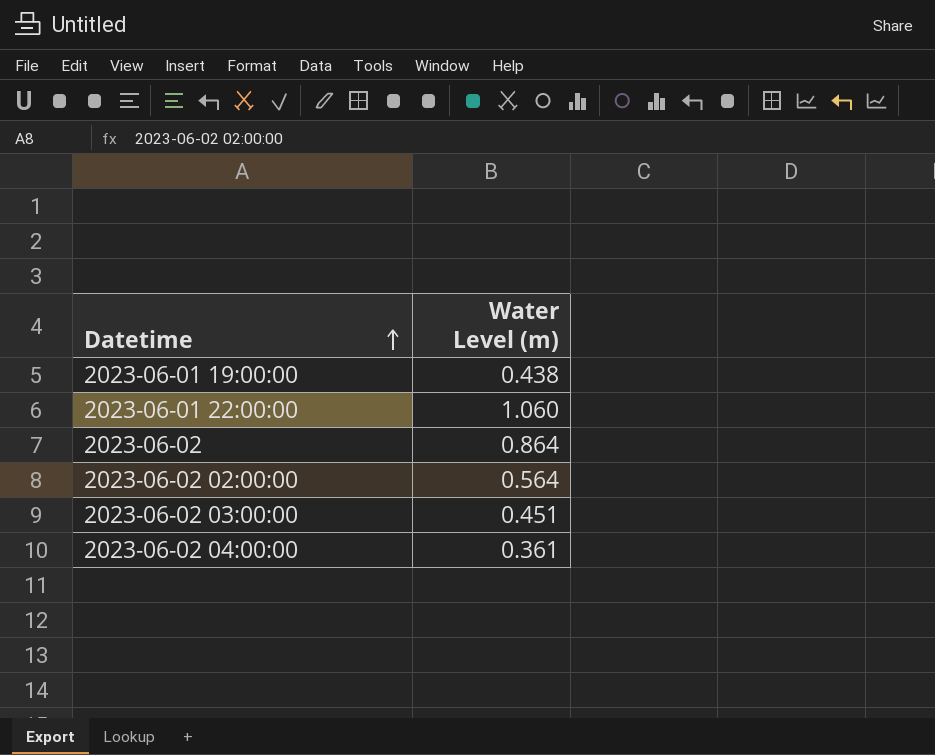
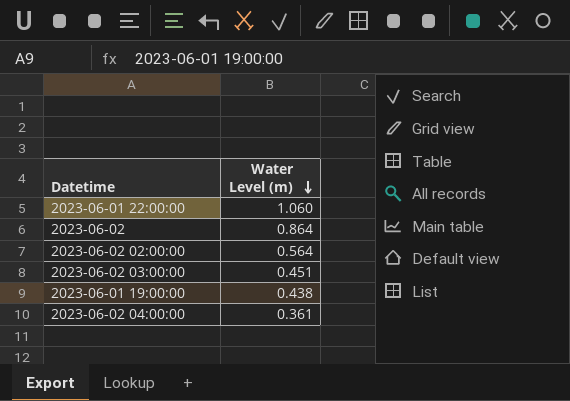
row order: Datetime ascending -> Water Level (m) descending

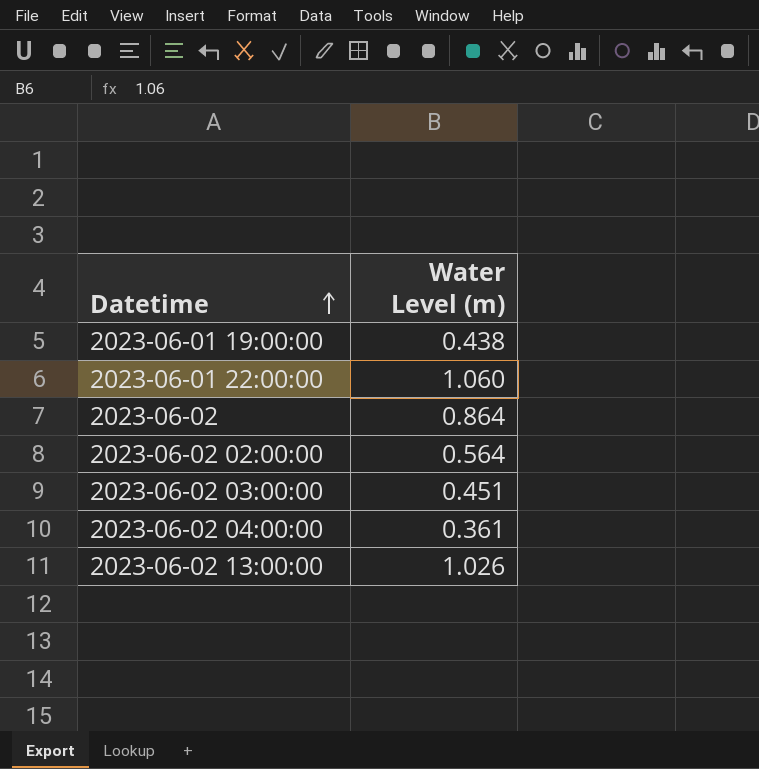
row order: Water Level (m) descending -> Datetime ascending
row 2023-06-02 13:00:00: none -> 1.026

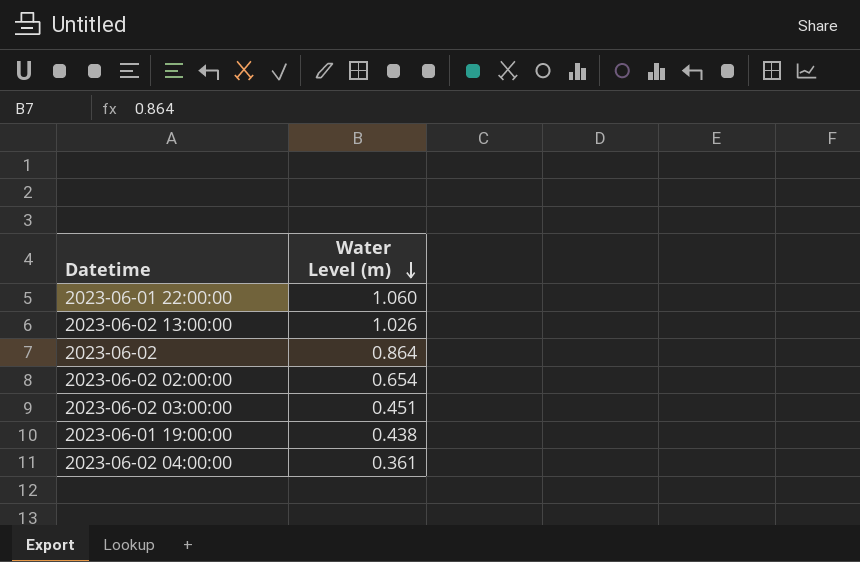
row order: Datetime ascending -> Water Level (m) descending
2023-06-02 02:00:00 | Water Level (m): 0.564 -> 0.654

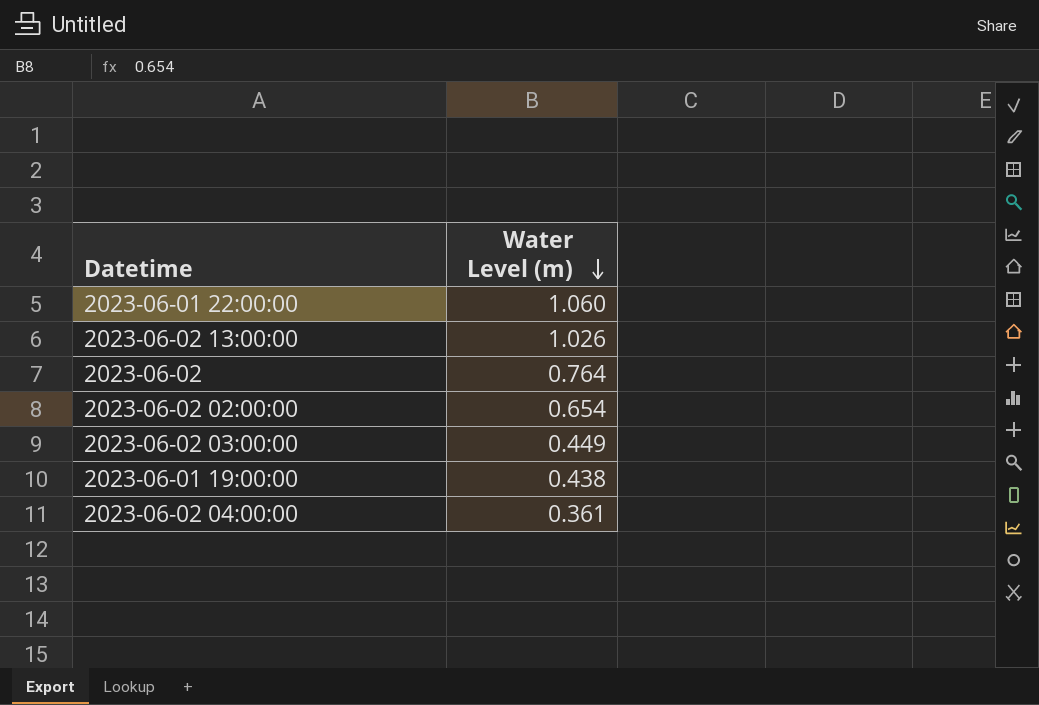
2023-06-02 | Water Level (m): 0.864 -> 0.764
2023-06-02 03:00:00 | Water Level (m): 0.451 -> 0.449

